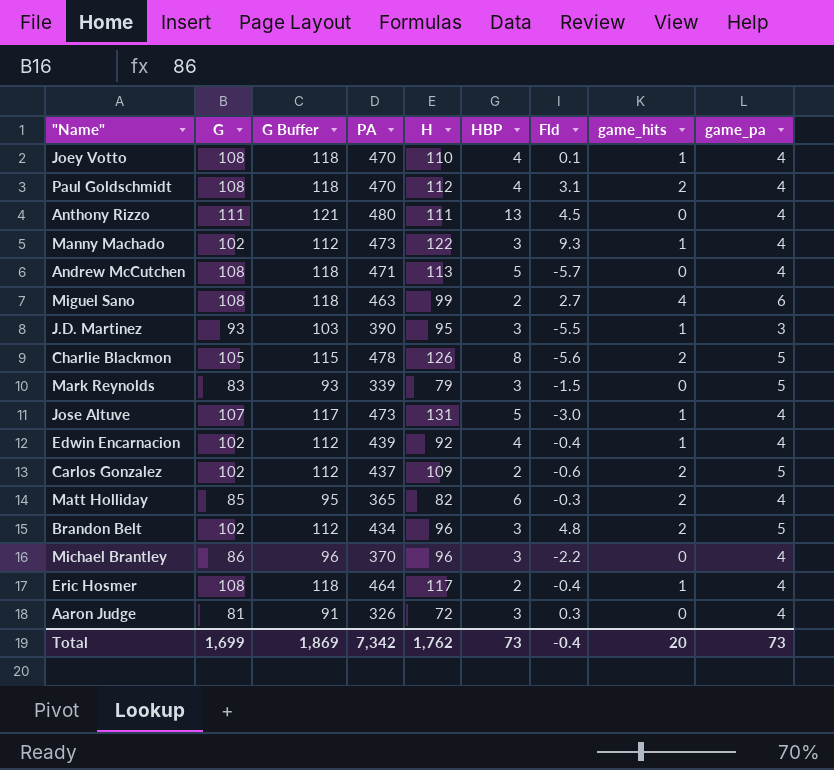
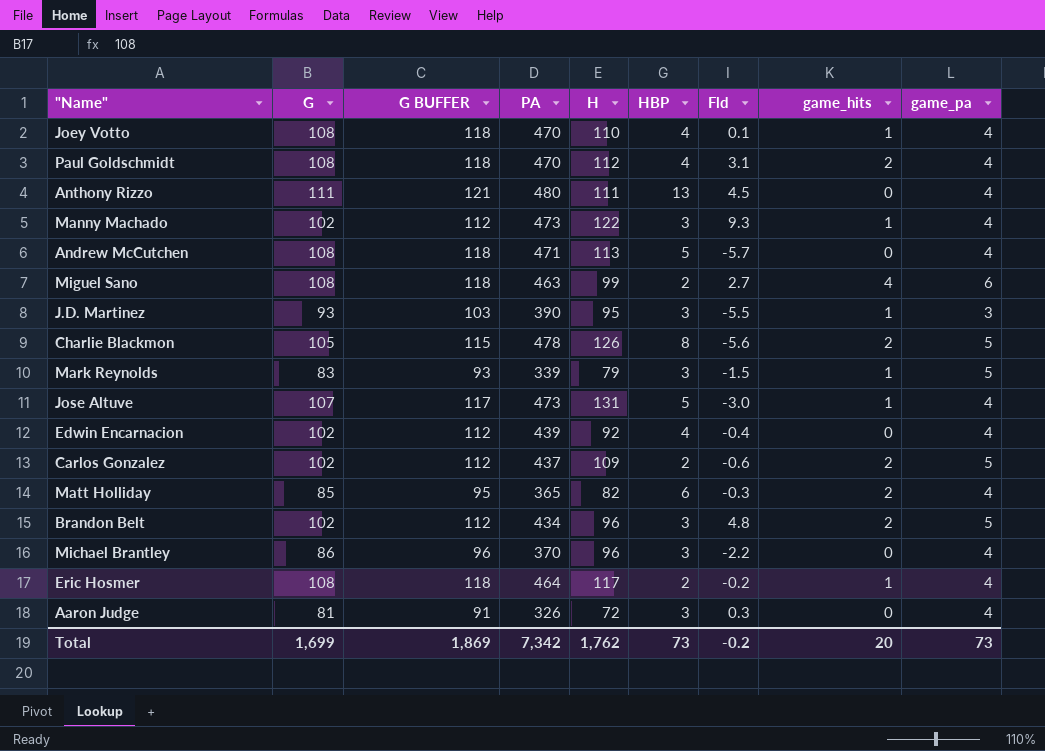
column name: G Buffer -> G BUFFER
Mark Reynolds | game_hits: 0 -> 1
Edwin Encarnacion | game_hits: 1 -> 0
Eric Hosmer | Fld: -0.4 -> -0.2
Total | Fld: -0.4 -> -0.2

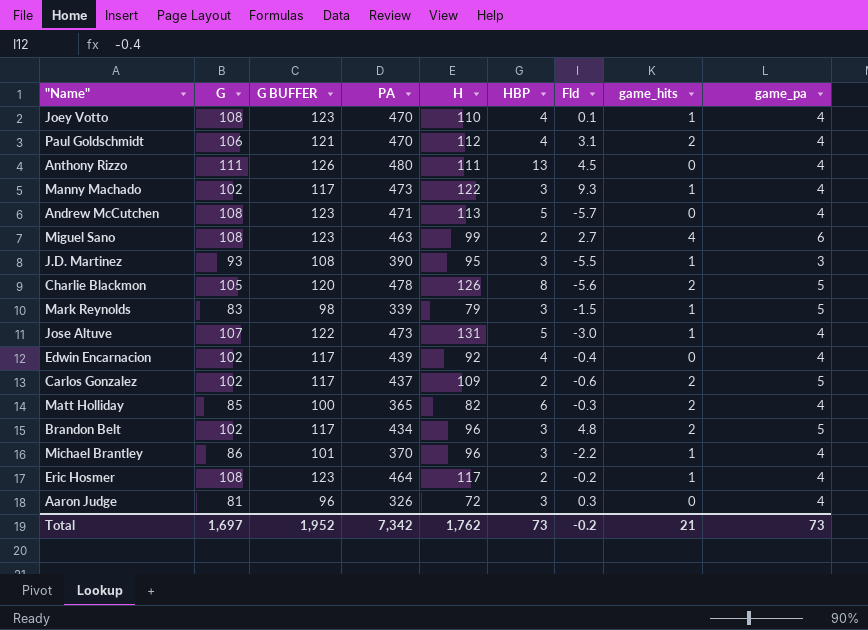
column G BUFFER | formula: [G] + 10 -> [G] + 15
Paul Goldschmidt | G: 108 -> 106
Michael Brantley | game_hits: 0 -> 1
Total | G: 1,699 -> 1,697
Total | G BUFFER: 1,869 -> 1,952
Total | game_hits: 20 -> 21

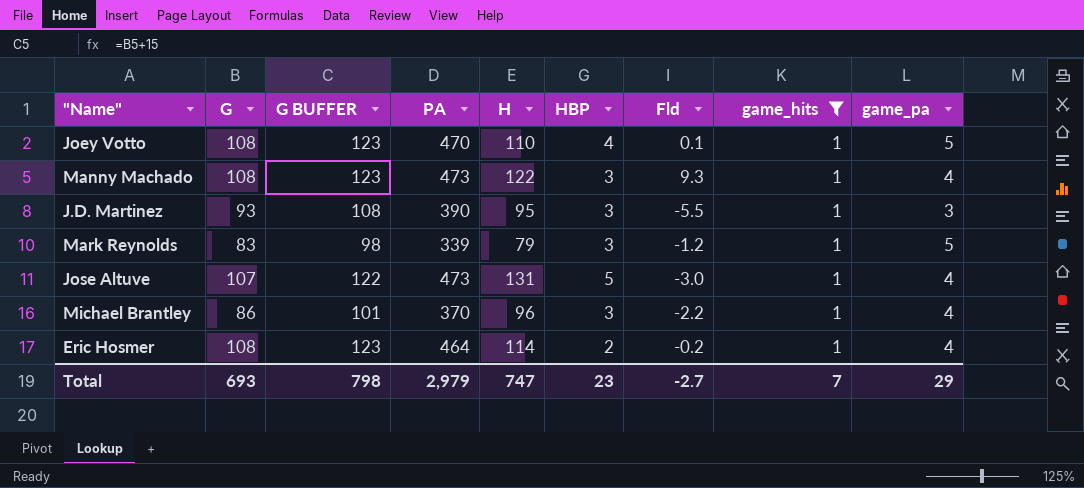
filter: none -> game_hits = 1
Joey Votto | game_pa: 4 -> 5
Manny Machado | G: 102 -> 108
Manny Machado | G BUFFER: 117 -> 123
Mark Reynolds | Fld: -1.5 -> -1.2
Eric Hosmer | H: 117 -> 114
Total | G: 1,697 -> 693
Total | G BUFFER: 1,952 -> 798
Total | PA: 7,342 -> 2,979
Total | H: 1,762 -> 747
Total | HBP: 73 -> 23
Total | Fld: -0.2 -> -2.7
Total | game_hits: 21 -> 7
Total | game_pa: 73 -> 29

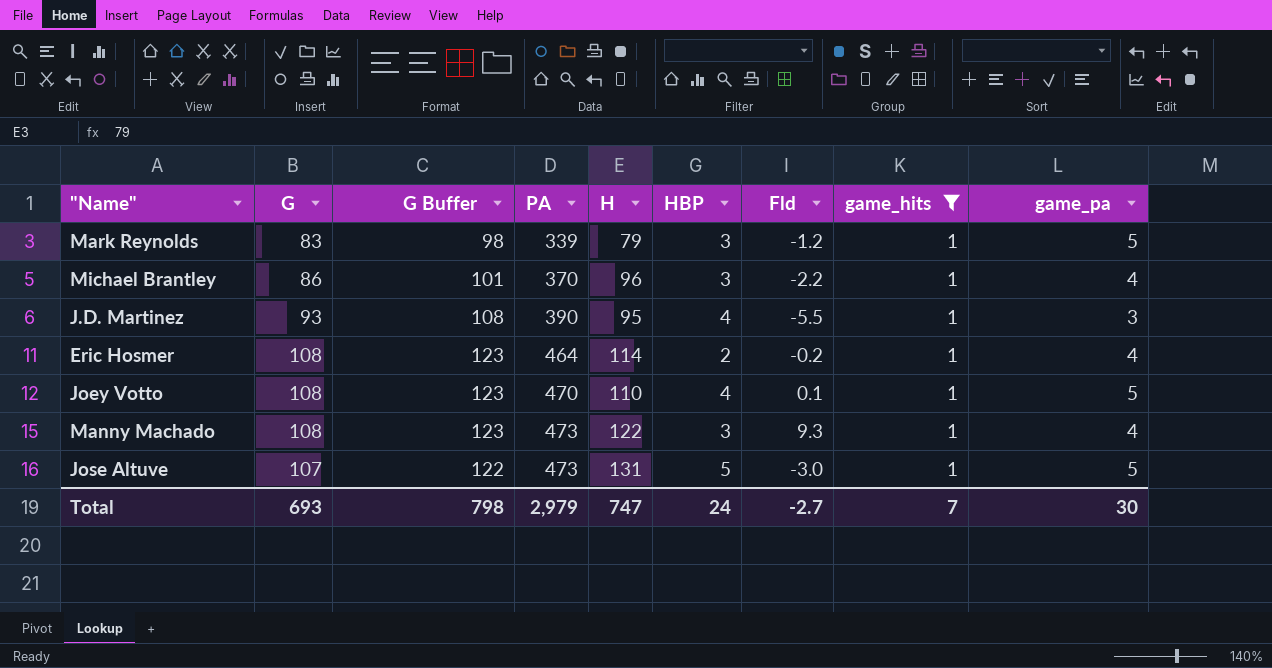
row order: none -> PA ascending
column name: G BUFFER -> G Buffer
J.D. Martinez | HBP: 3 -> 4
Jose Altuve | game_pa: 4 -> 5
Total | HBP: 23 -> 24
Total | game_pa: 29 -> 30

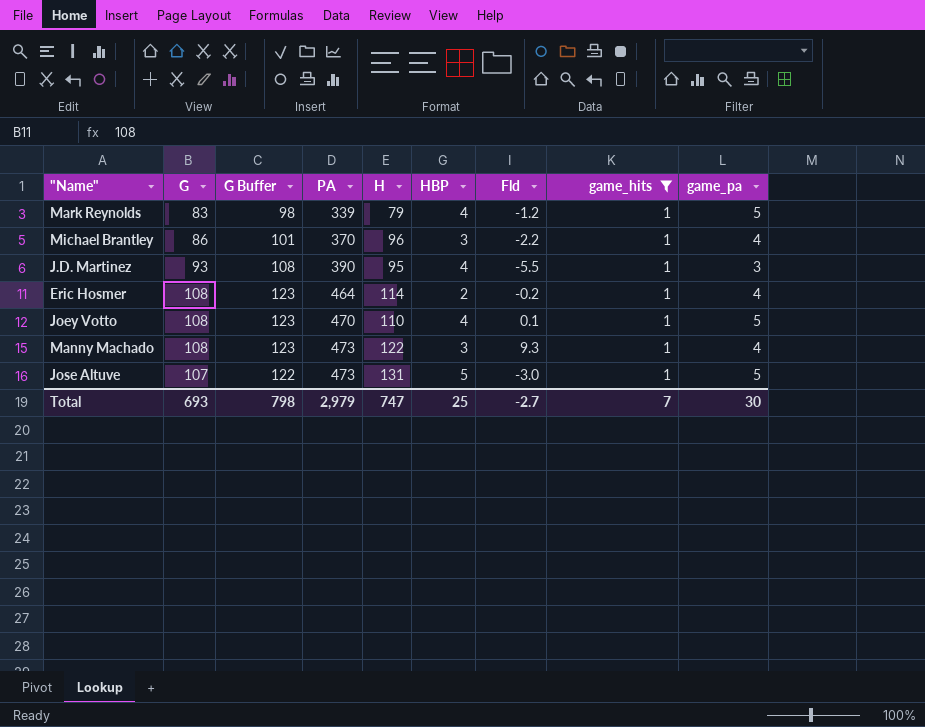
Mark Reynolds | HBP: 3 -> 4
Total | HBP: 24 -> 25

